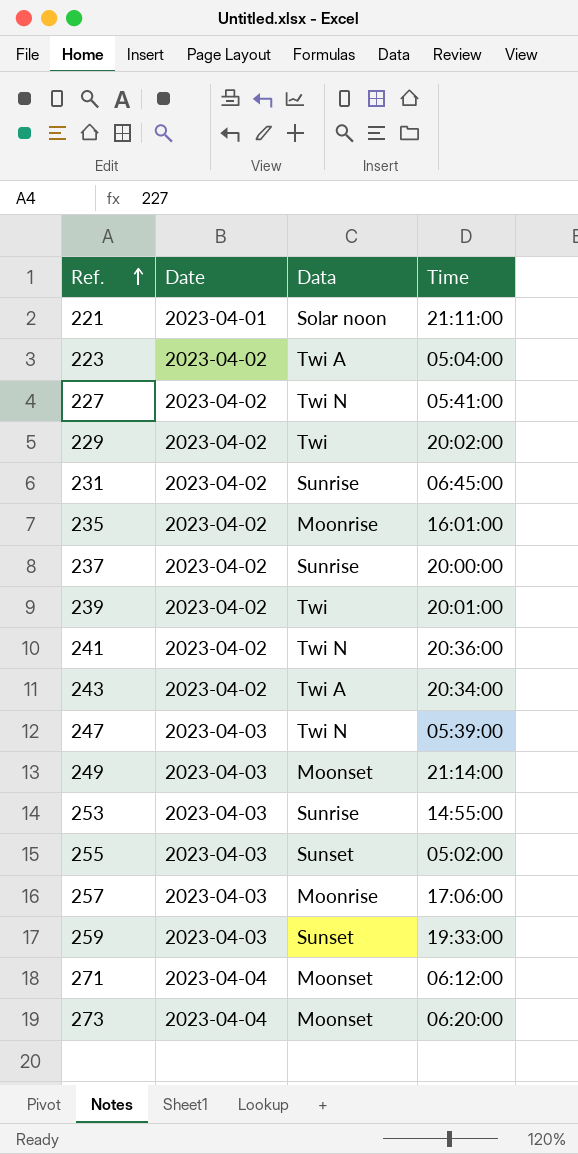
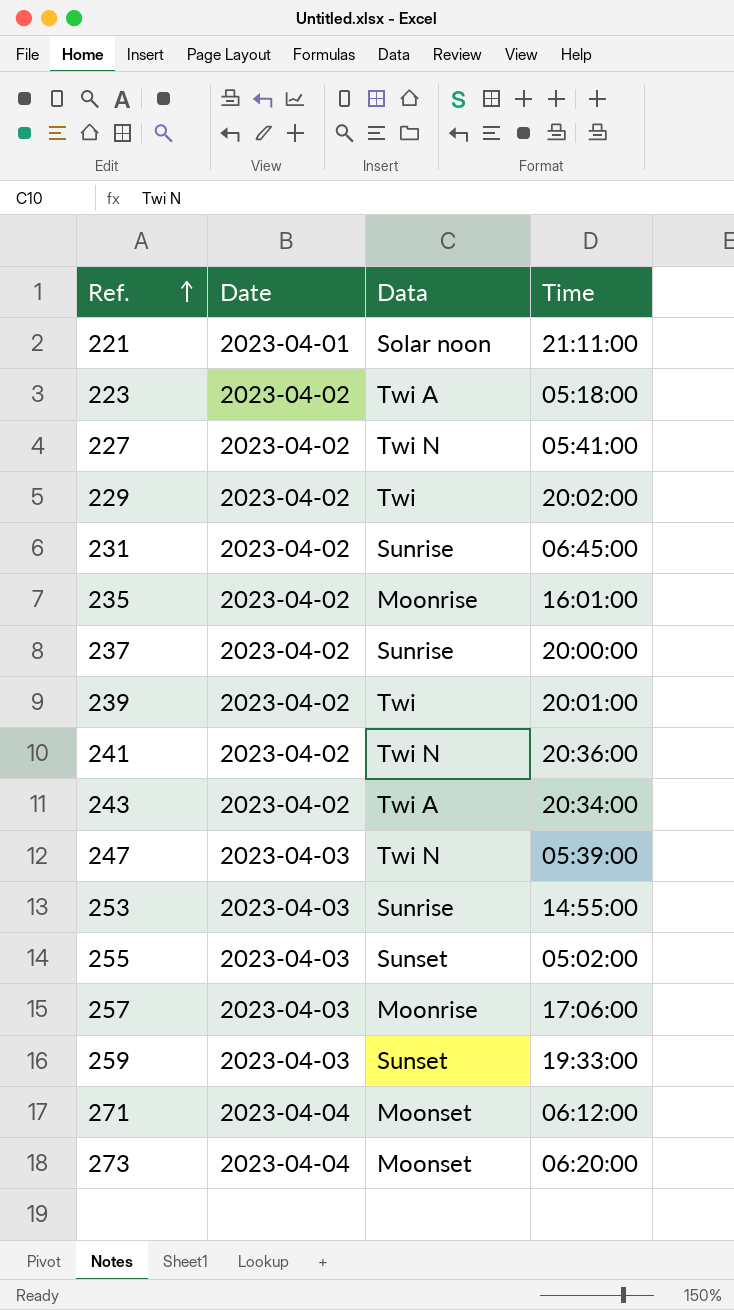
row 249: 2023-04-03 | Moonset | 21:14:00 -> none
223 | Time: 05:04:00 -> 05:18:00

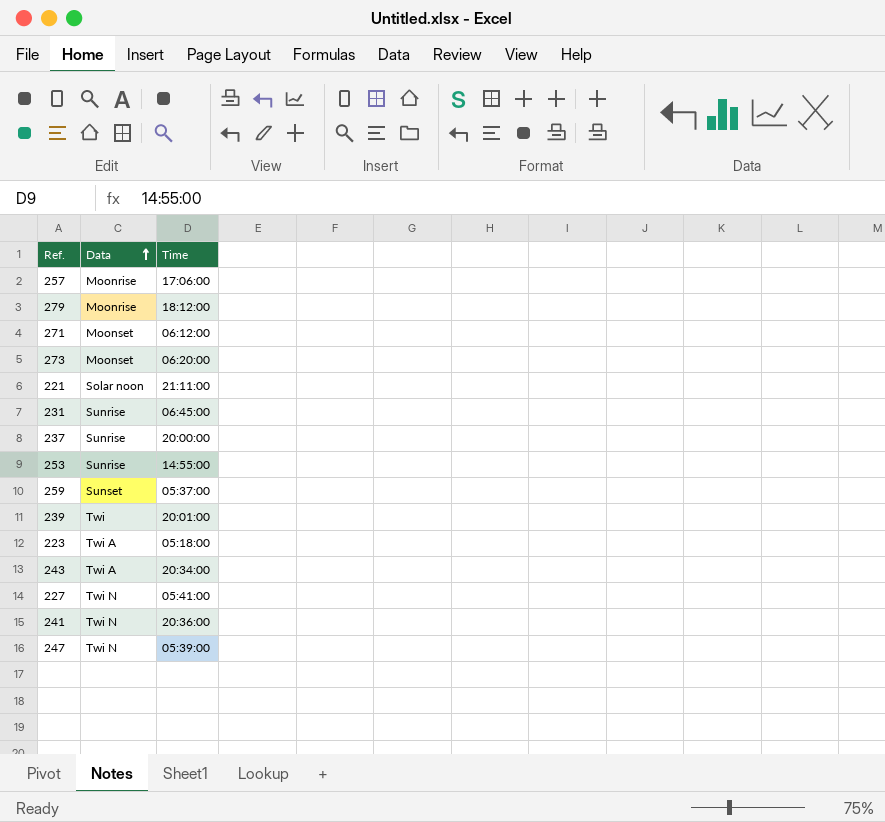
row order: Ref. ascending -> Data ascending
column Date | position: 2 -> none
row 229: 2023-04-02 | Twi | 20:02:00 -> none
row 235: 2023-04-02 | Moonrise | 16:01:00 -> none
row 255: 2023-04-03 | Sunset | 05:02:00 -> none
row 279: none -> Moonrise | 18:12:00
259 | Time: 19:33:00 -> 05:37:00

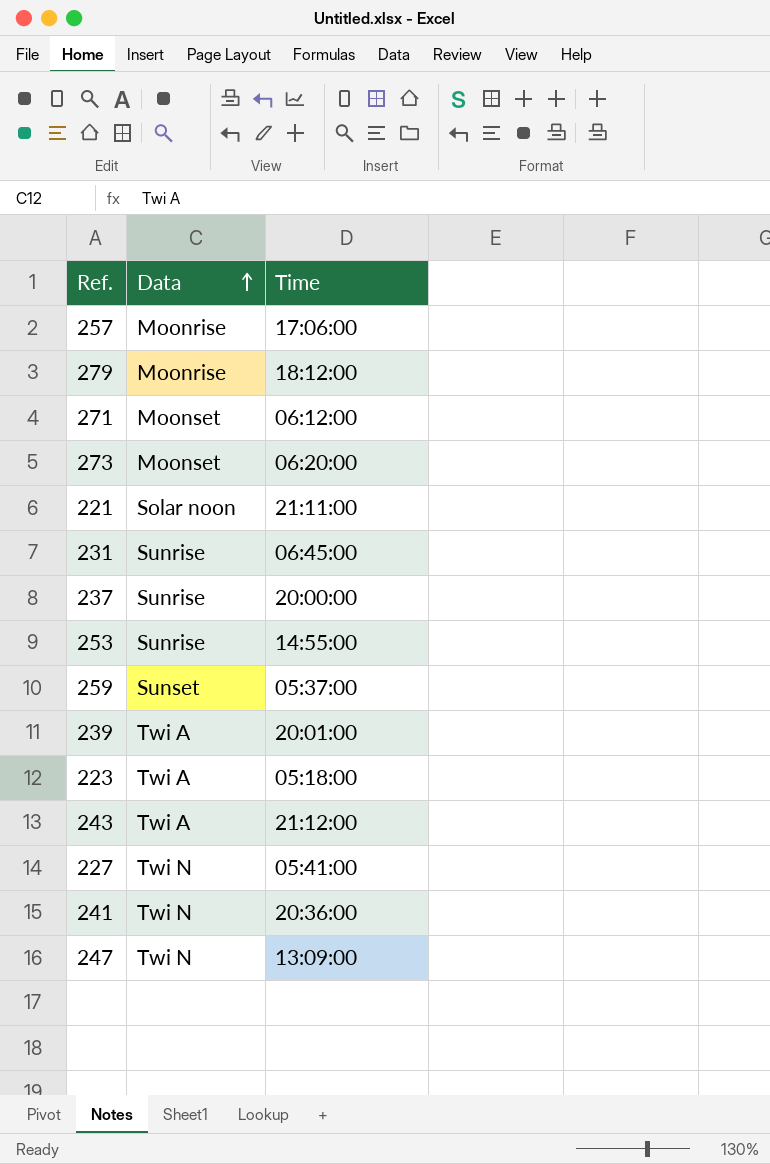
239 | Data: Twi -> Twi A
243 | Time: 20:34:00 -> 21:12:00
247 | Time: 05:39:00 -> 13:09:00

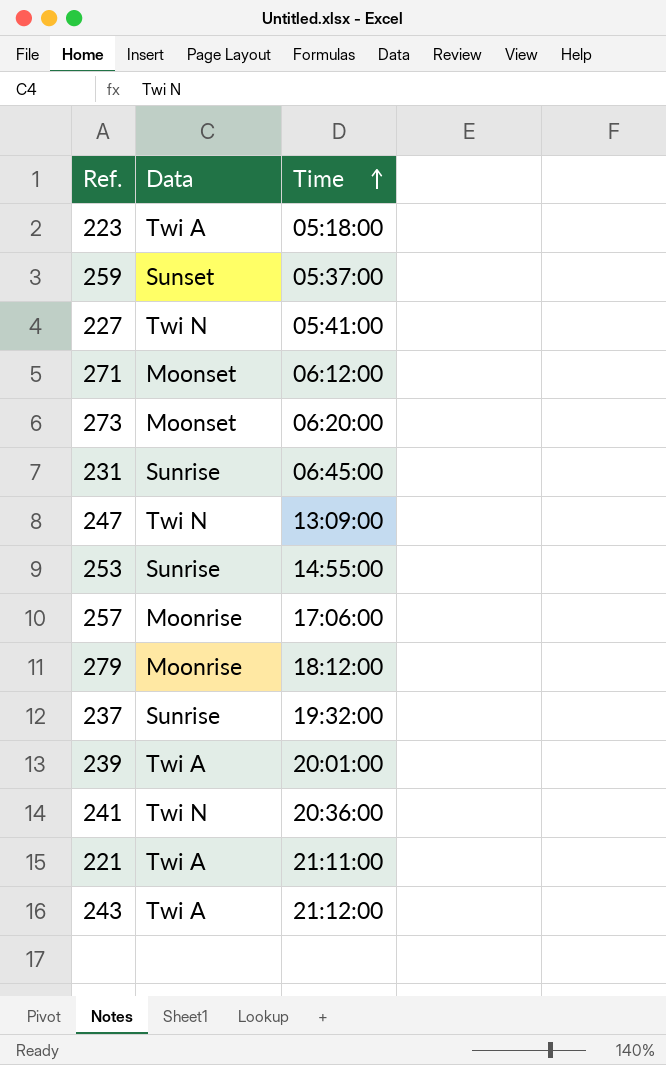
row order: Data ascending -> Time ascending
237 | Time: 20:00:00 -> 19:32:00
221 | Data: Solar noon -> Twi A

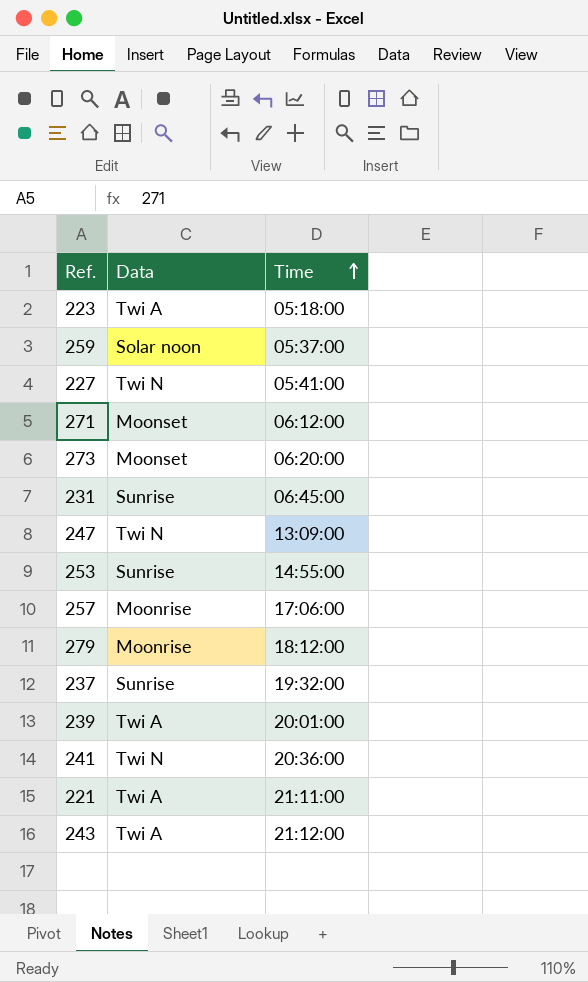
259 | Data: Sunset -> Solar noon

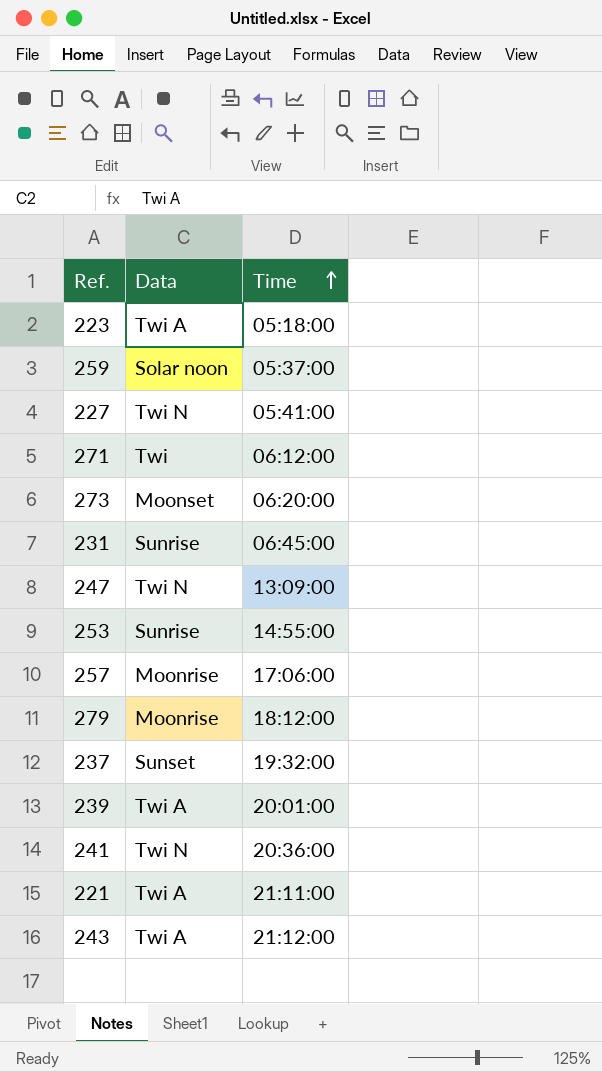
271 | Data: Moonset -> Twi
237 | Data: Sunrise -> Sunset

